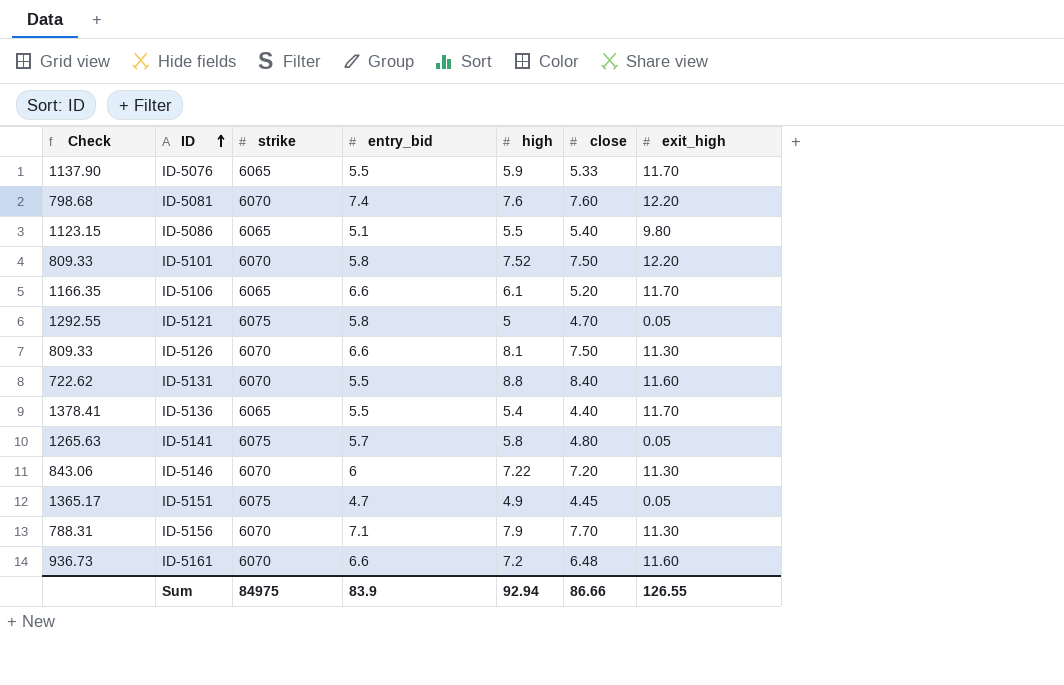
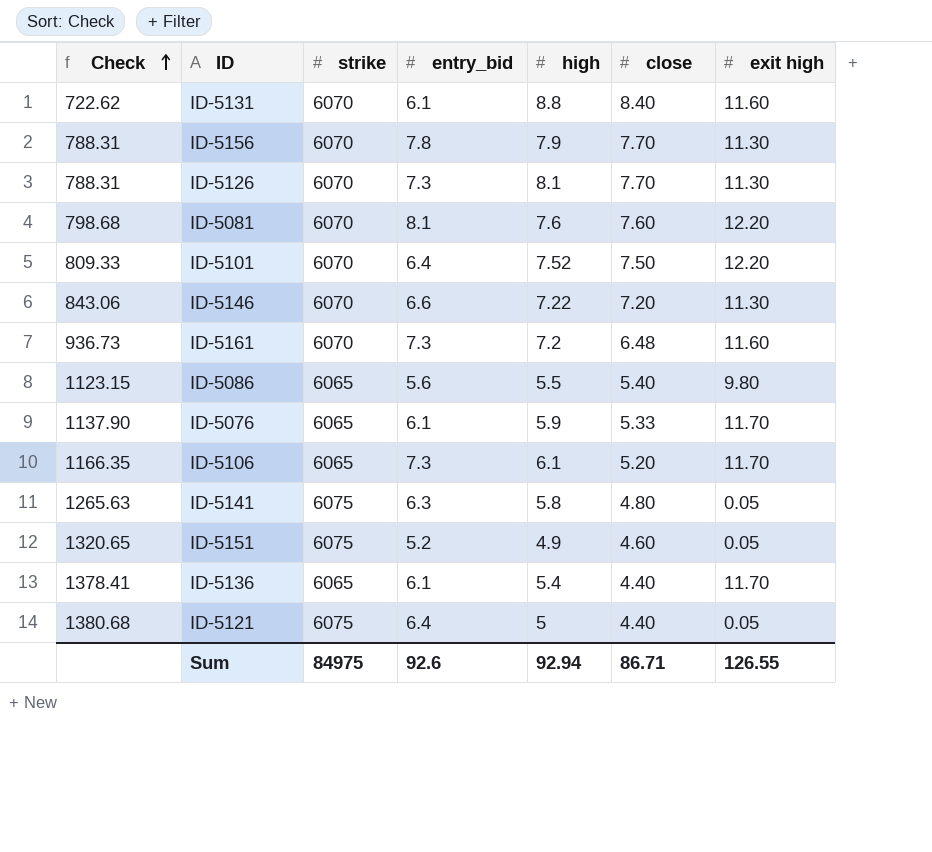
row order: ID ascending -> Check ascending
column name: exit_high -> exit high
ID-5131 | entry_bid: 5.5 -> 6.1
ID-5156 | entry_bid: 7.1 -> 7.8
ID-5126 | Check: 809.33 -> 788.31
ID-5126 | entry_bid: 6.6 -> 7.3
ID-5126 | close: 7.50 -> 7.70
ID-5081 | entry_bid: 7.4 -> 8.1
ID-5101 | entry_bid: 5.8 -> 6.4
ID-5146 | entry_bid: 6 -> 6.6
ID-5161 | entry_bid: 6.6 -> 7.3
ID-5086 | entry_bid: 5.1 -> 5.6
ID-5076 | entry_bid: 5.5 -> 6.1
ID-5106 | entry_bid: 6.6 -> 7.3
ID-5141 | entry_bid: 5.7 -> 6.3
ID-5151 | Check: 1365.17 -> 1320.65
ID-5151 | entry_bid: 4.7 -> 5.2
ID-5151 | close: 4.45 -> 4.60
ID-5136 | entry_bid: 5.5 -> 6.1
ID-5121 | Check: 1292.55 -> 1380.68
ID-5121 | entry_bid: 5.8 -> 6.4
ID-5121 | close: 4.70 -> 4.40
Sum | entry_bid: 83.9 -> 92.6
Sum | close: 86.66 -> 86.71

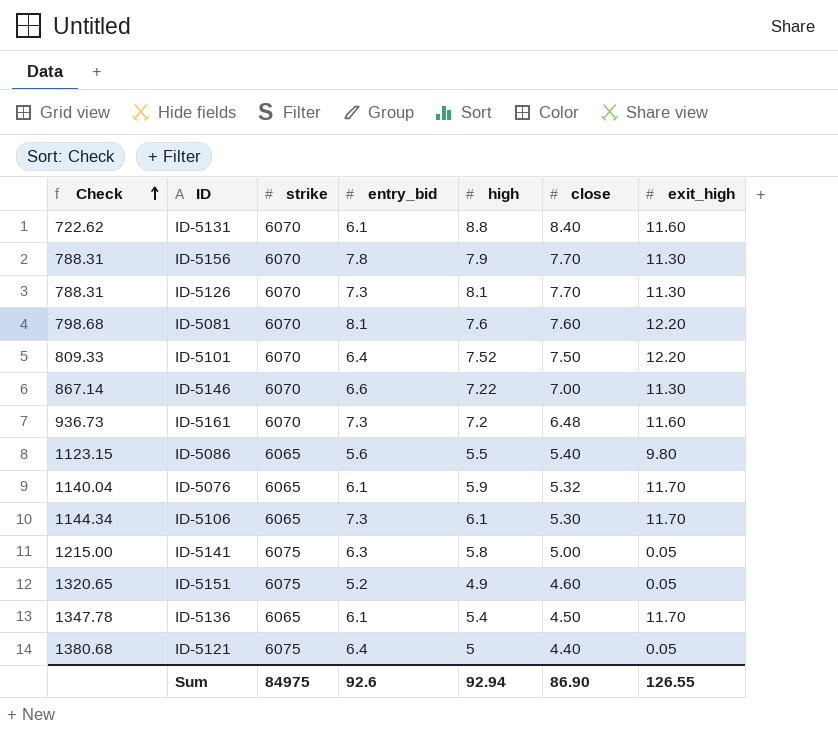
column name: exit high -> exit_high
ID-5146 | Check: 843.06 -> 867.14
ID-5146 | close: 7.20 -> 7.00
ID-5076 | Check: 1137.90 -> 1140.04
ID-5076 | close: 5.33 -> 5.32
ID-5106 | Check: 1166.35 -> 1144.34
ID-5106 | close: 5.20 -> 5.30
ID-5141 | Check: 1265.63 -> 1215.00
ID-5141 | close: 4.80 -> 5.00
ID-5136 | Check: 1378.41 -> 1347.78
ID-5136 | close: 4.40 -> 4.50
Sum | close: 86.71 -> 86.90

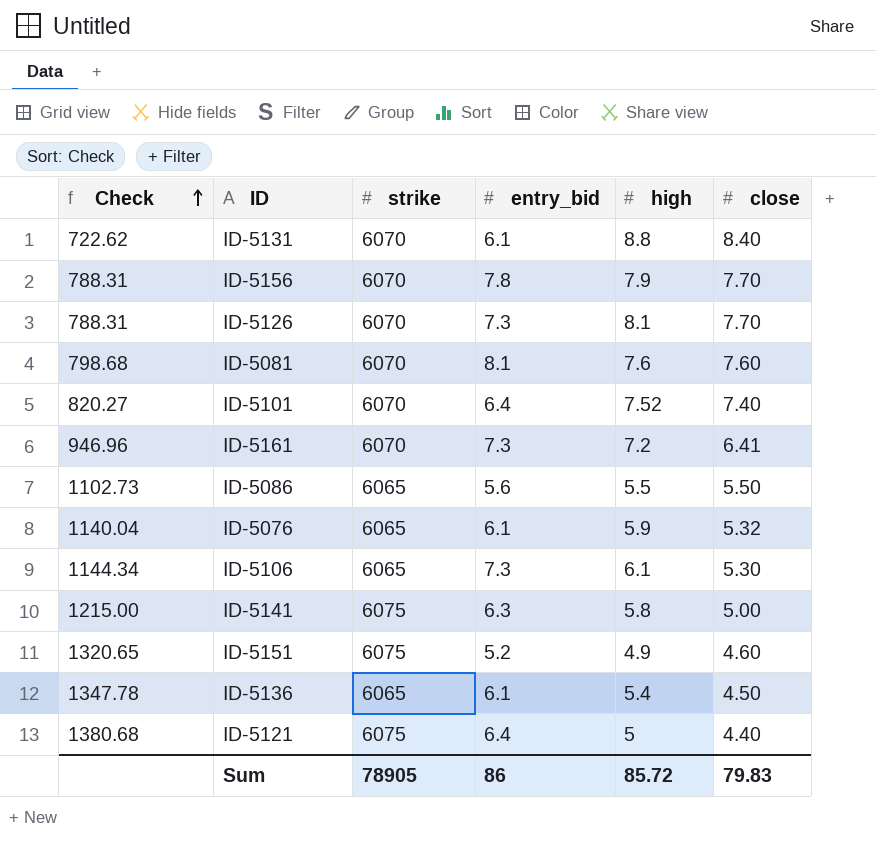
column exit_high | position: 7 -> none
row ID-5146: 867.14 | 6070 | 6.6 | 7.22 | 7.00 | 11.30 -> none
ID-5101 | Check: 809.33 -> 820.27
ID-5101 | close: 7.50 -> 7.40
ID-5161 | Check: 936.73 -> 946.96
ID-5161 | close: 6.48 -> 6.41
ID-5086 | Check: 1123.15 -> 1102.73
ID-5086 | close: 5.40 -> 5.50
Sum | strike: 84975 -> 78905
Sum | entry_bid: 92.6 -> 86
Sum | high: 92.94 -> 85.72
Sum | close: 86.90 -> 79.83

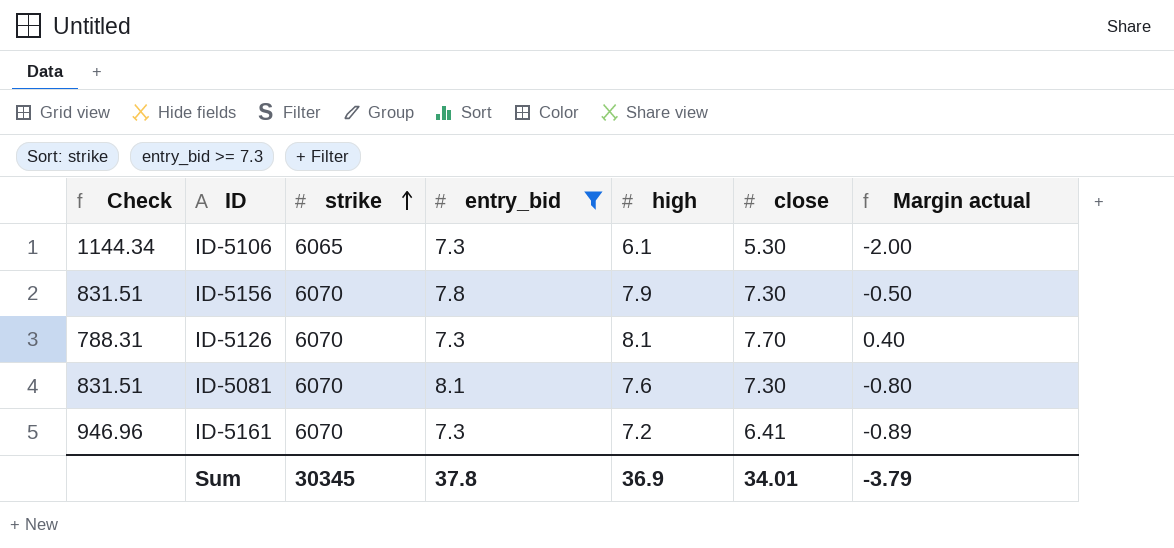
filter: none -> entry_bid >= 7.3
row order: Check ascending -> strike ascending
column Margin actual | formula: none -> [close] - [entry_bid]
ID-5156 | Check: 788.31 -> 831.51
ID-5156 | close: 7.70 -> 7.30
ID-5081 | Check: 798.68 -> 831.51
ID-5081 | close: 7.60 -> 7.30
Sum | strike: 78905 -> 30345
Sum | entry_bid: 86 -> 37.8
Sum | high: 85.72 -> 36.9
Sum | close: 79.83 -> 34.01

